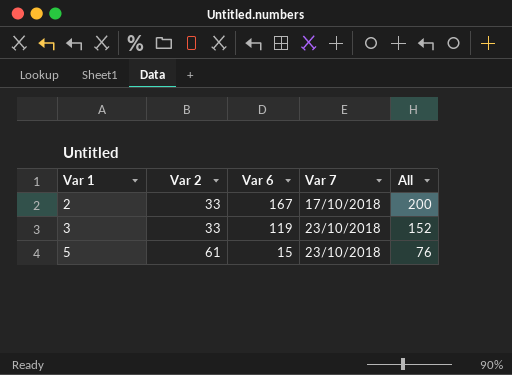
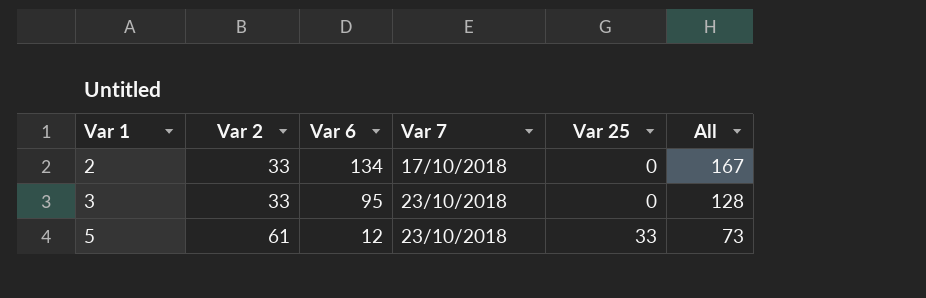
column Var 25 | position: none -> 5
2 | Var 6: 167 -> 134
2 | All: 200 -> 167
3 | Var 6: 119 -> 95
3 | All: 152 -> 128
5 | Var 6: 15 -> 12
5 | All: 76 -> 73

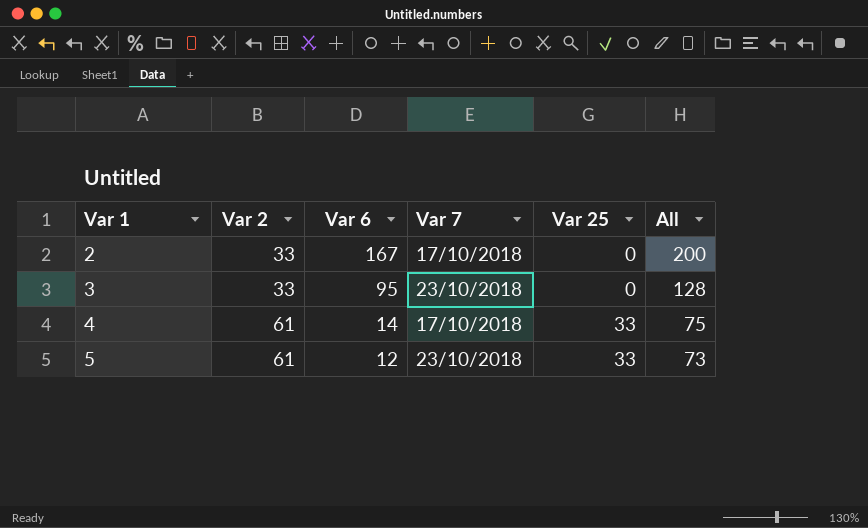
2 | Var 6: 134 -> 167
2 | All: 167 -> 200
row 4: none -> 61 | 14 | 17/10/2018 | 33 | 75

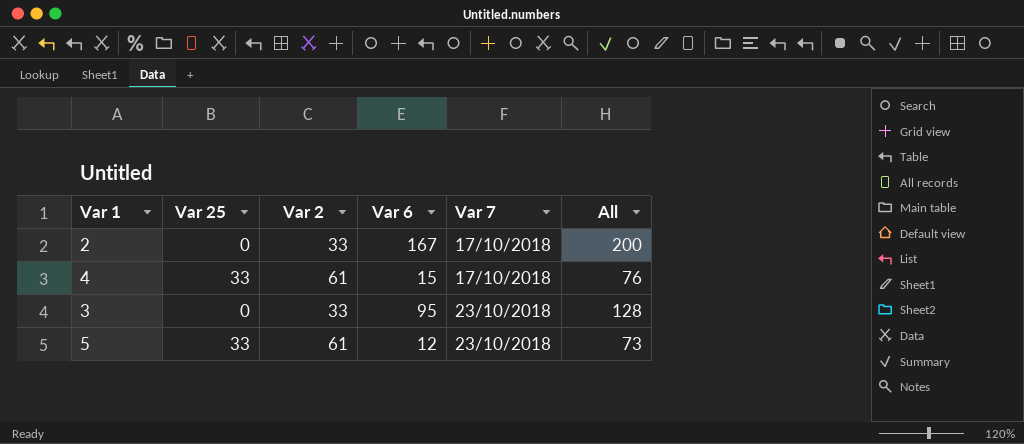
row order: Var 1 ascending -> Var 7 ascending
column Var 25 | position: 5 -> 2
4 | Var 6: 14 -> 15
4 | All: 75 -> 76

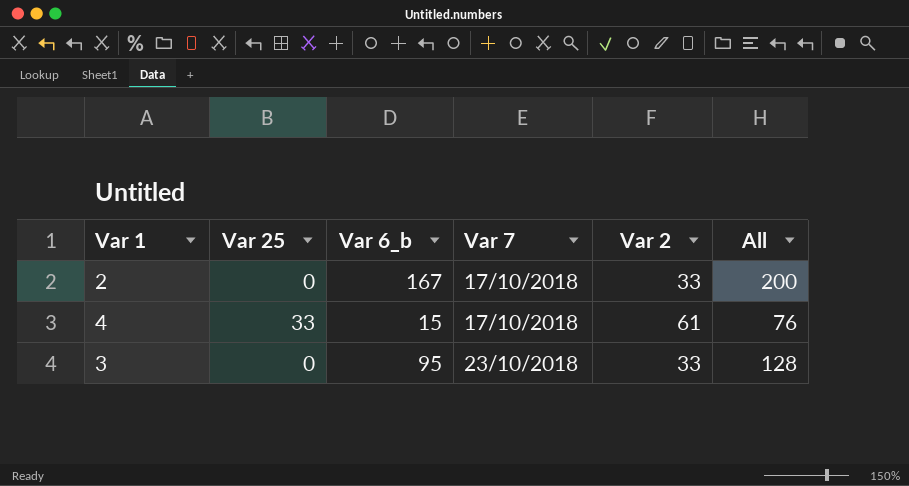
column name: Var 6 -> Var 6_b
column Var 2 | position: 3 -> 5
row 5: 33 | 61 | 12 | 23/10/2018 | 73 -> none

